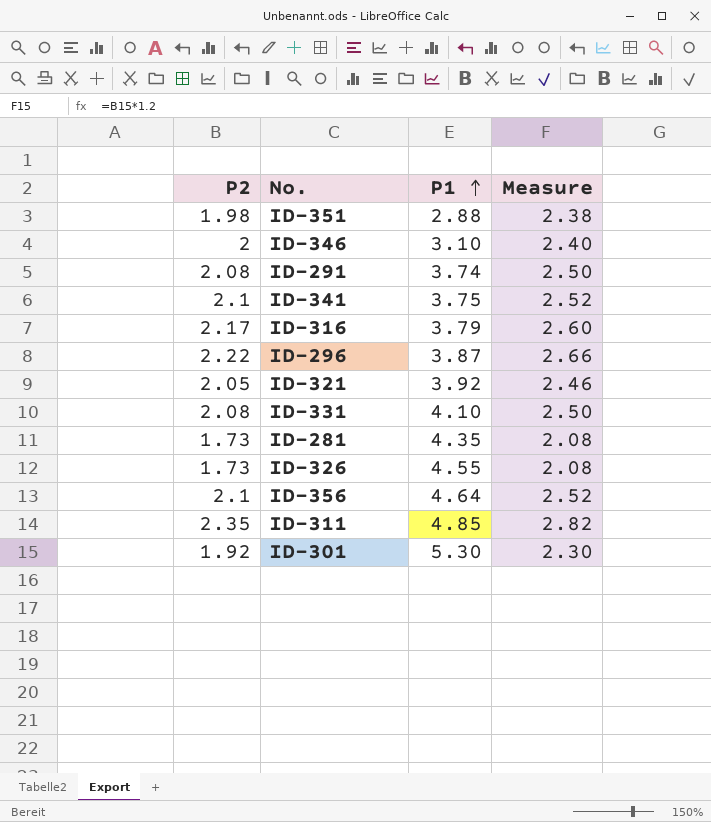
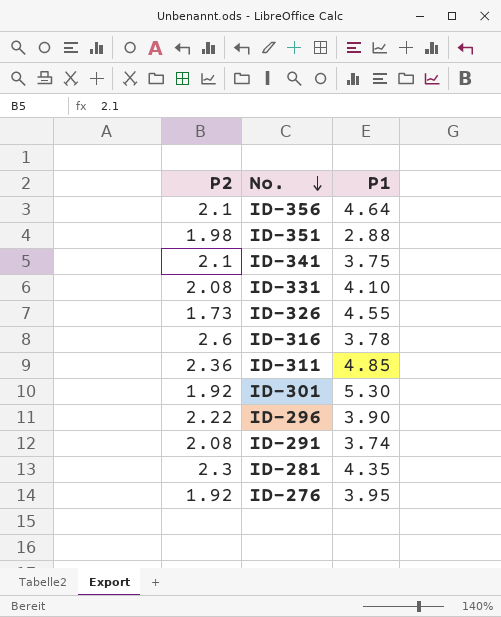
row order: P1 ascending -> No. descending
column Measure | formula: [P2] * 1.2 -> none
row ID-346: 2 | 3.10 | 2.40 -> none
row ID-321: 2.05 | 3.92 | 2.46 -> none
ID-316 | P2: 2.17 -> 2.6
ID-316 | P1: 3.79 -> 3.78
ID-311 | P2: 2.35 -> 2.36
ID-296 | P1: 3.87 -> 3.90
ID-281 | P2: 1.73 -> 2.3
row ID-276: none -> 1.92 | 3.95

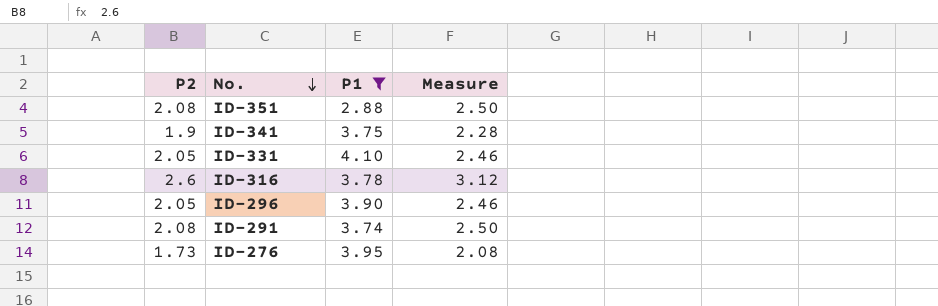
filter: none -> P1 <= 4.10
column Measure | formula: none -> [P2] * 1.2
ID-351 | P2: 1.98 -> 2.08
ID-341 | P2: 2.1 -> 1.9
ID-331 | P2: 2.08 -> 2.05
ID-296 | P2: 2.22 -> 2.05
ID-276 | P2: 1.92 -> 1.73

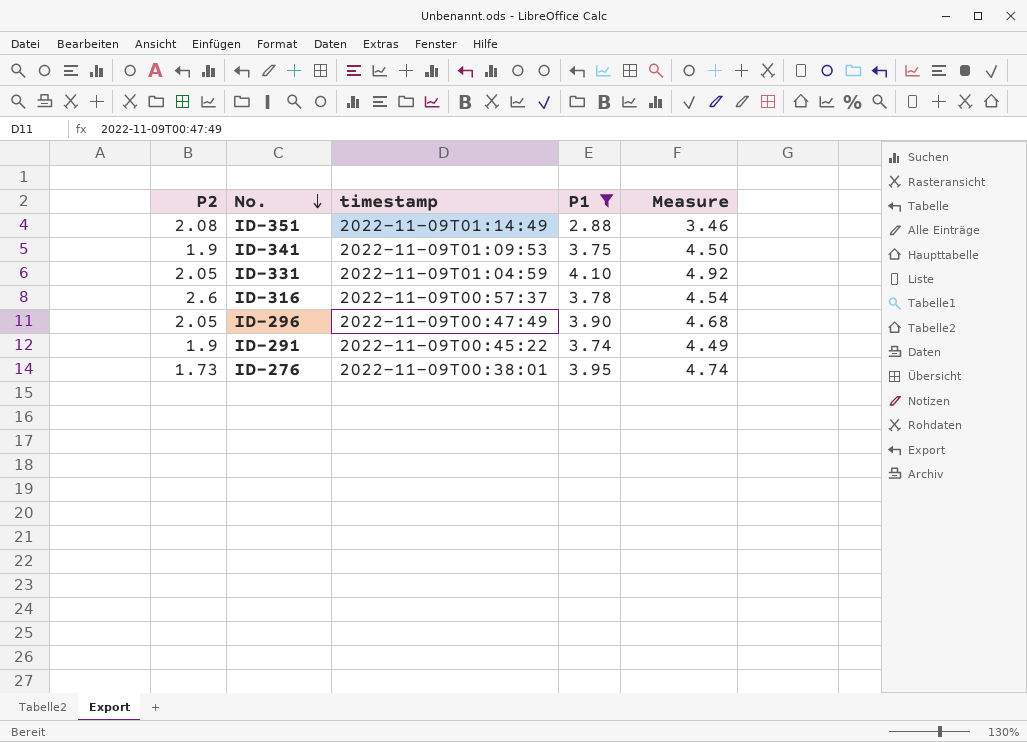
column timestamp | position: none -> 3
column Measure | formula: [P2] * 1.2 -> [P1] * 1.2
ID-291 | P2: 2.08 -> 1.9

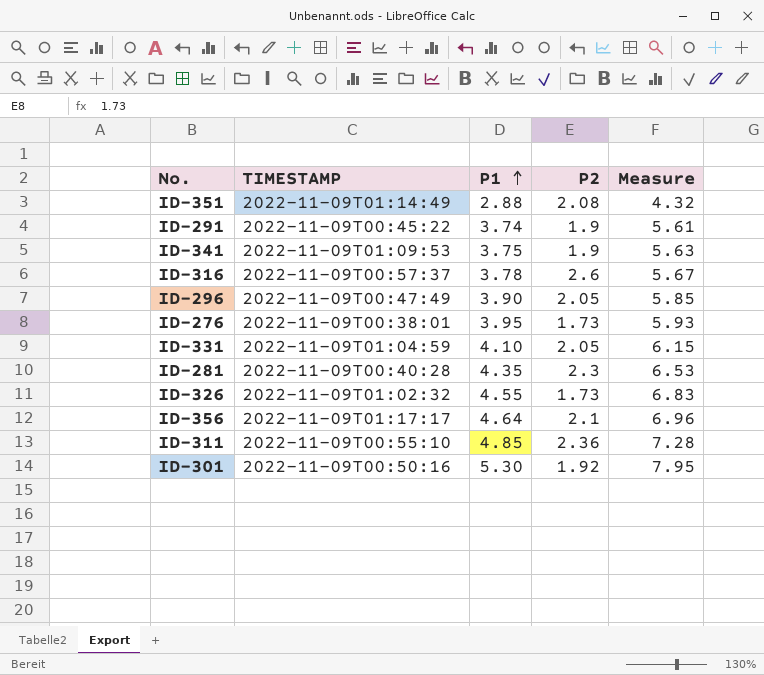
filter: P1 <= 4.10 -> none
row order: No. descending -> P1 ascending
column name: timestamp -> TIMESTAMP
column P2 | position: 1 -> 4
column Measure | formula: [P1] * 1.2 -> [P1] * 1.5

